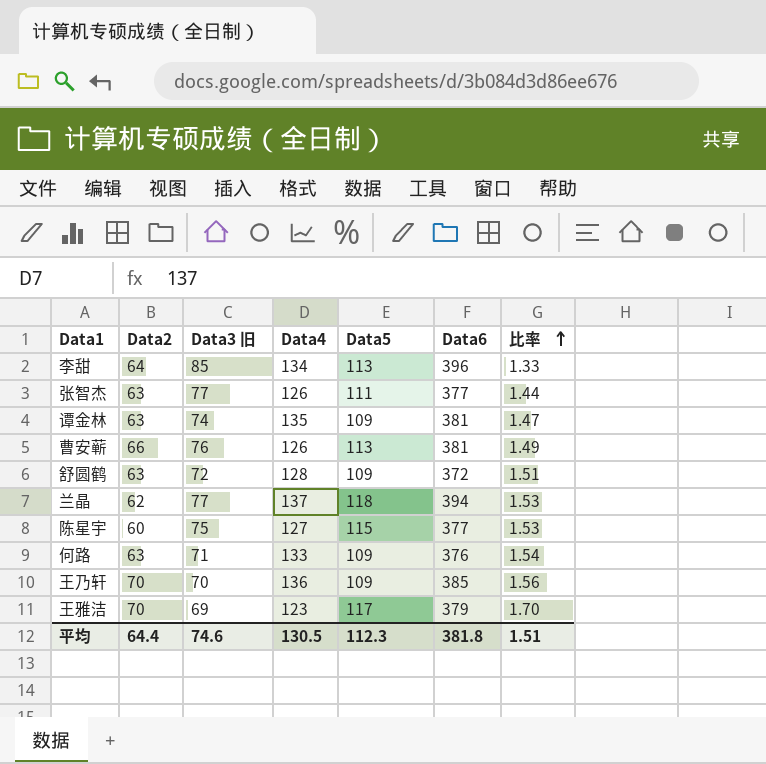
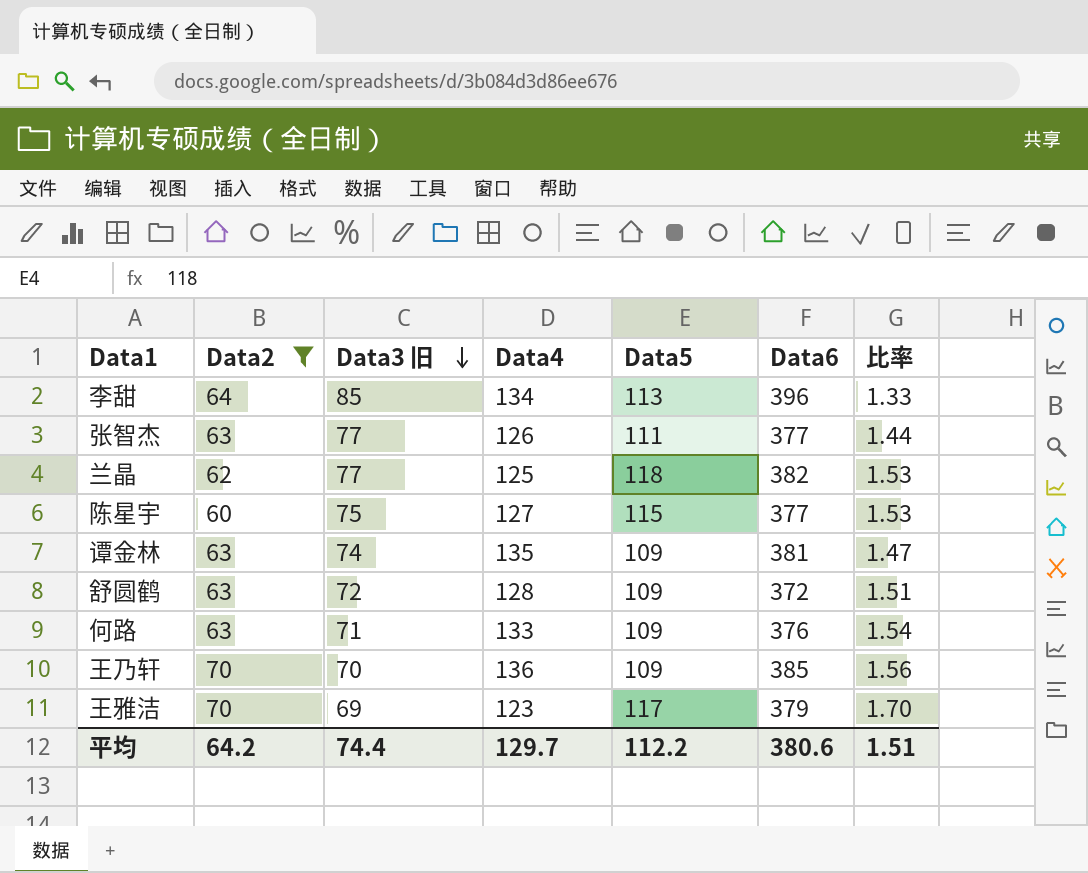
filter: none -> Data2 != 66
row order: 比率 ascending -> Data3 旧 descending
兰晶 | Data4: 137 -> 125
兰晶 | Data6: 394 -> 382
平均 | Data2: 64.4 -> 64.2
平均 | Data3 旧: 74.6 -> 74.4
平均 | Data4: 130.5 -> 129.7
平均 | Data5: 112.3 -> 112.2
平均 | Data6: 381.8 -> 380.6

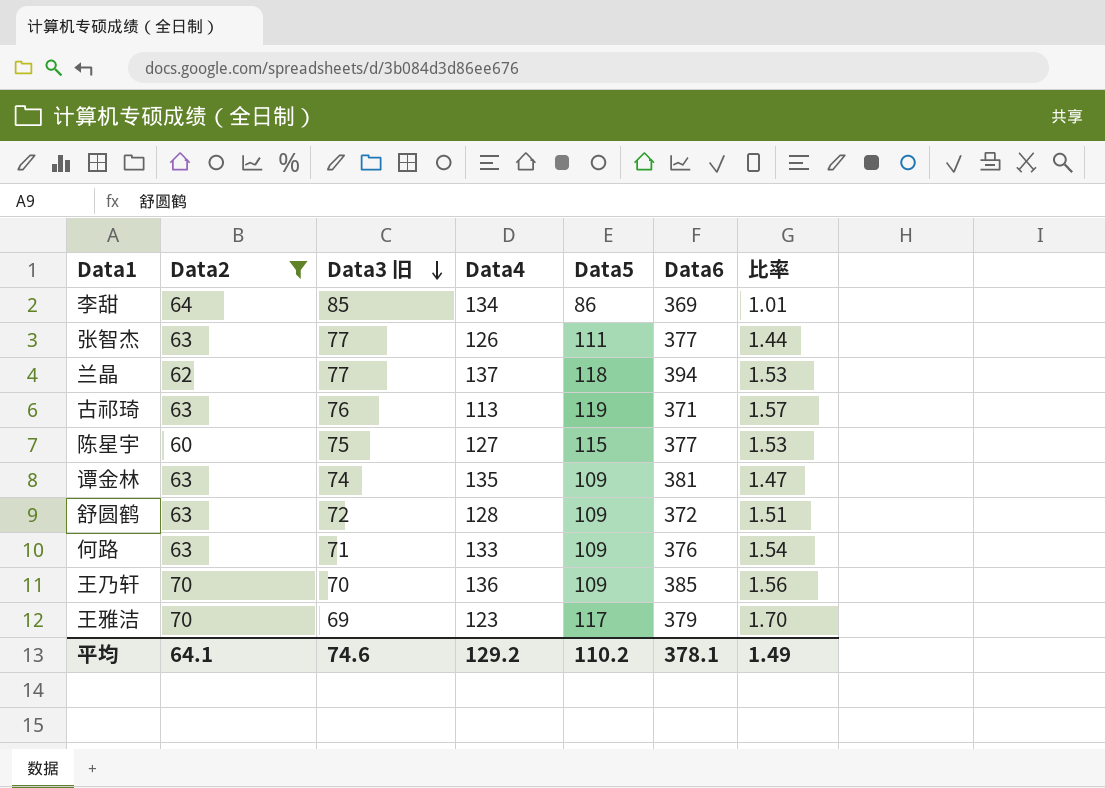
李甜 | Data5: 113 -> 86
李甜 | Data6: 396 -> 369
李甜 | 比率: 1.33 -> 1.01
兰晶 | Data4: 125 -> 137
兰晶 | Data6: 382 -> 394
row 古祁琦: none -> 63 | 76 | 113 | 119 | 371 | 1.57
平均 | Data2: 64.2 -> 64.1
平均 | Data3 旧: 74.4 -> 74.6
平均 | Data4: 129.7 -> 129.2
平均 | Data5: 112.2 -> 110.2
平均 | Data6: 380.6 -> 378.1
平均 | 比率: 1.51 -> 1.49

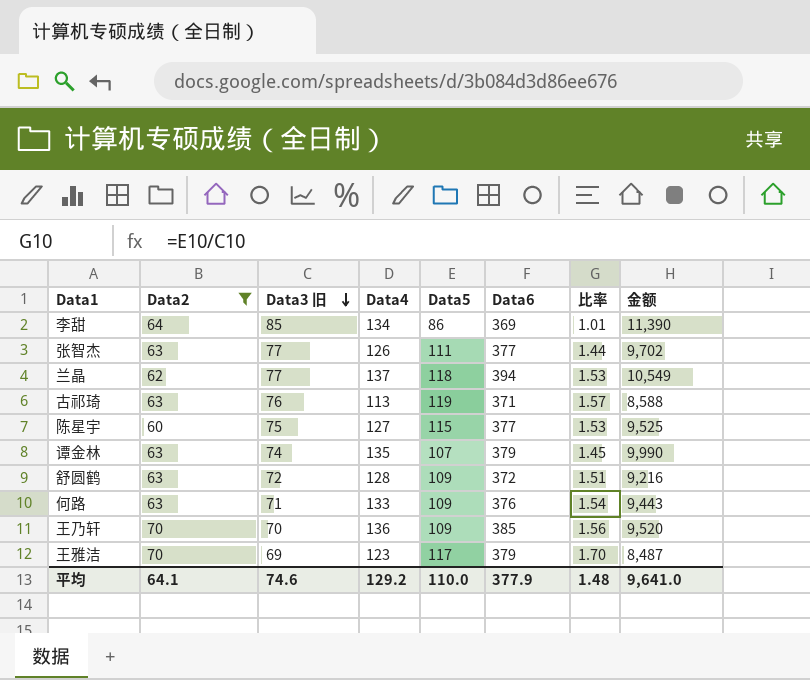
column 金额 | formula: none -> [Data3 旧] * [Data4]
谭金林 | Data5: 109 -> 107
谭金林 | Data6: 381 -> 379
谭金林 | 比率: 1.47 -> 1.45
平均 | Data5: 110.2 -> 110.0
平均 | Data6: 378.1 -> 377.9
平均 | 比率: 1.49 -> 1.48

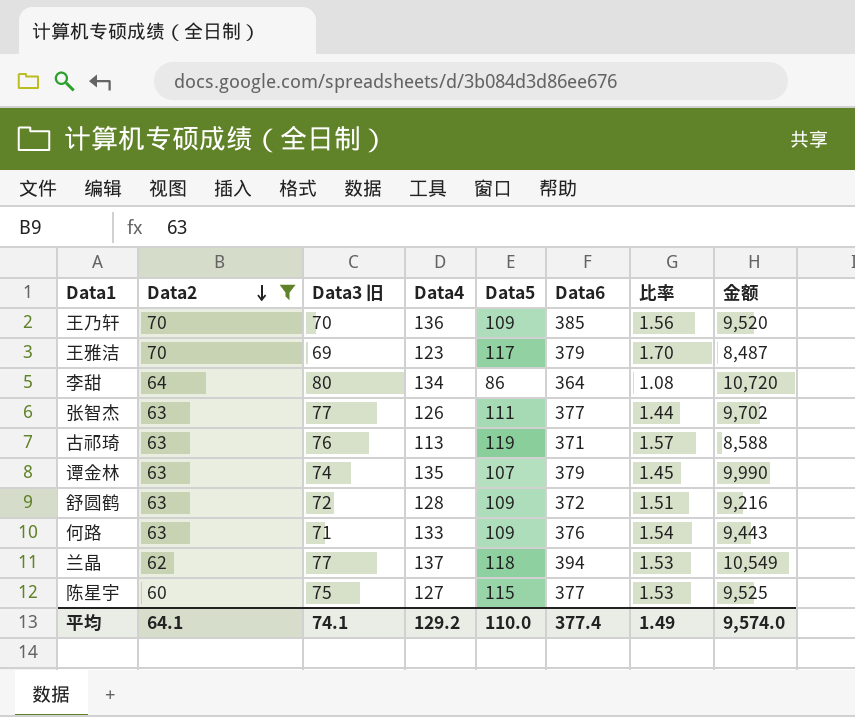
row order: Data3 旧 descending -> Data2 descending
李甜 | Data3 旧: 85 -> 80
李甜 | Data6: 369 -> 364
李甜 | 比率: 1.01 -> 1.08
李甜 | 金额: 11,390 -> 10,720
平均 | Data3 旧: 74.6 -> 74.1
平均 | Data6: 377.9 -> 377.4
平均 | 比率: 1.48 -> 1.49
平均 | 金额: 9,641.0 -> 9,574.0

